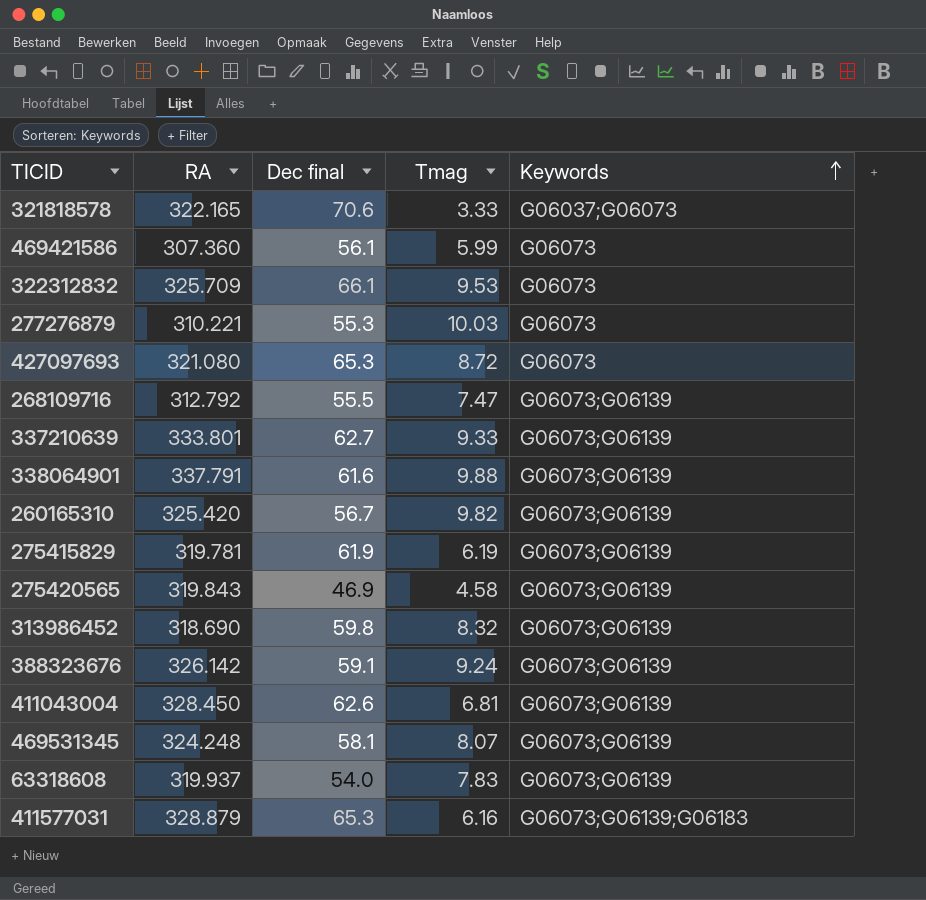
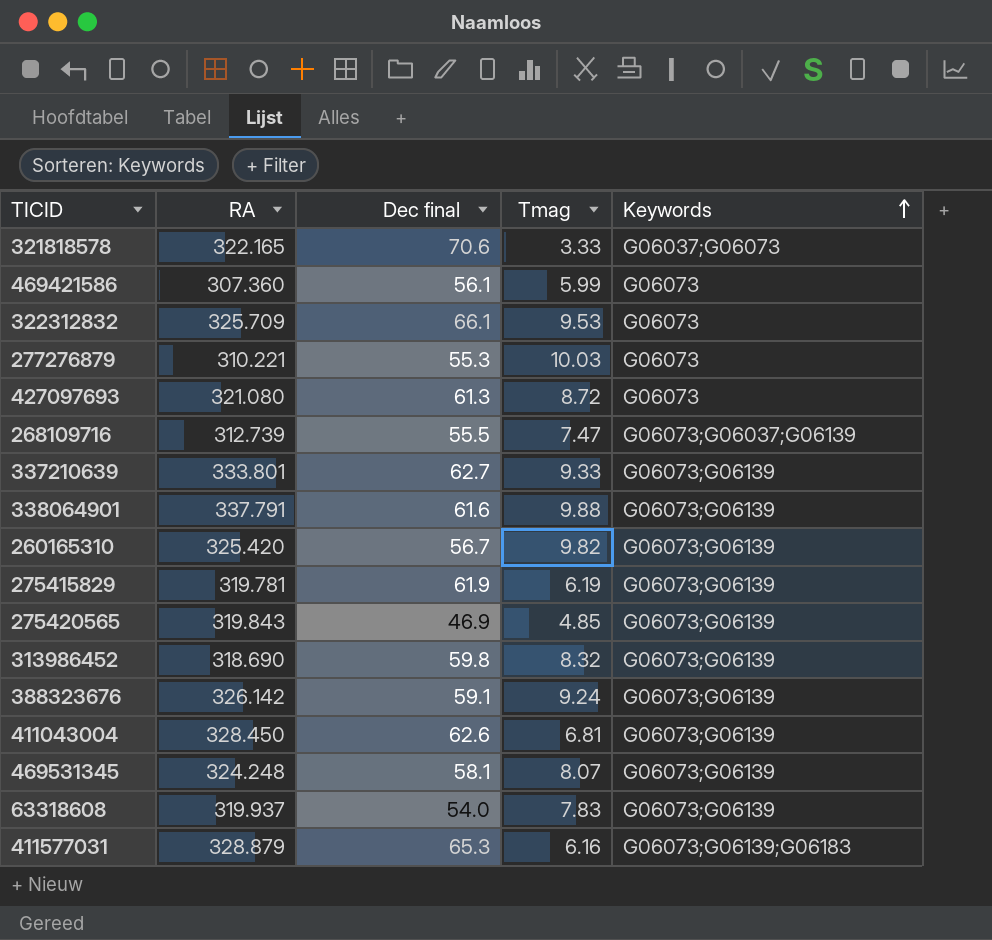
427097693 | Dec final: 65.3 -> 61.3
268109716 | RA: 312.792 -> 312.739
268109716 | Keywords: G06073;G06139 -> G06073;G06037;G06139
275420565 | Tmag: 4.58 -> 4.85

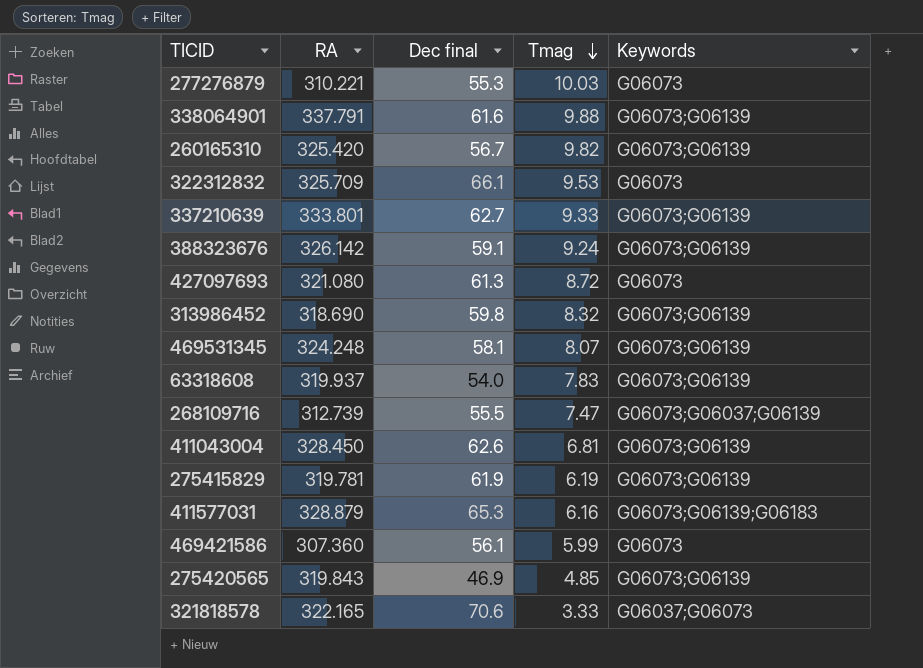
row order: Keywords ascending -> Tmag descending

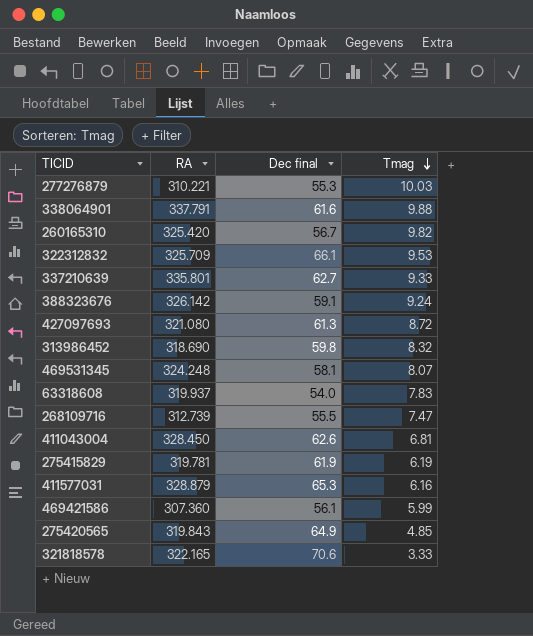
column Keywords | position: 5 -> none
337210639 | RA: 333.801 -> 335.801
275420565 | Dec final: 46.9 -> 64.9

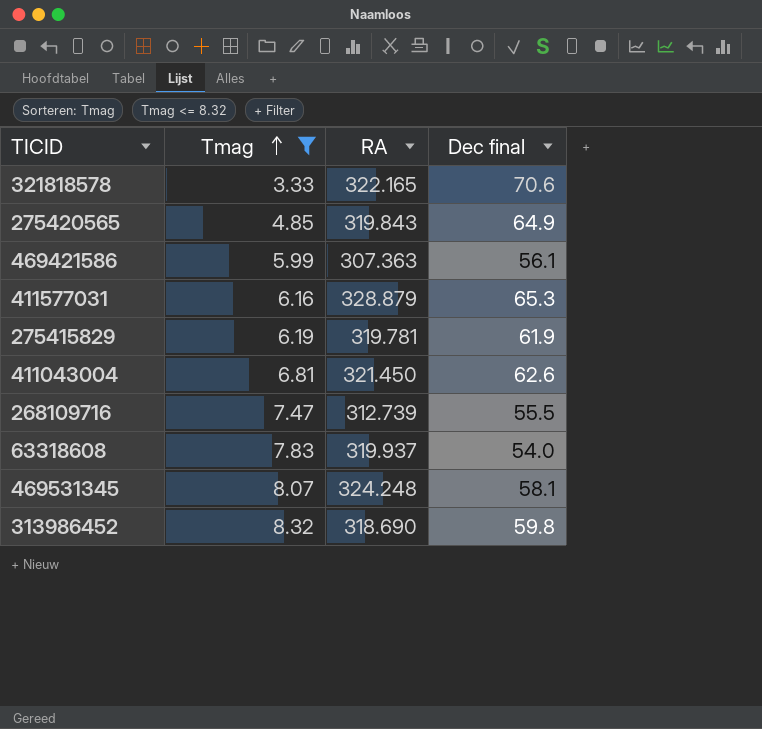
filter: none -> Tmag <= 8.32
row order: Tmag descending -> Tmag ascending
column Tmag | position: 4 -> 2
469421586 | RA: 307.360 -> 307.363
411043004 | RA: 328.450 -> 321.450

